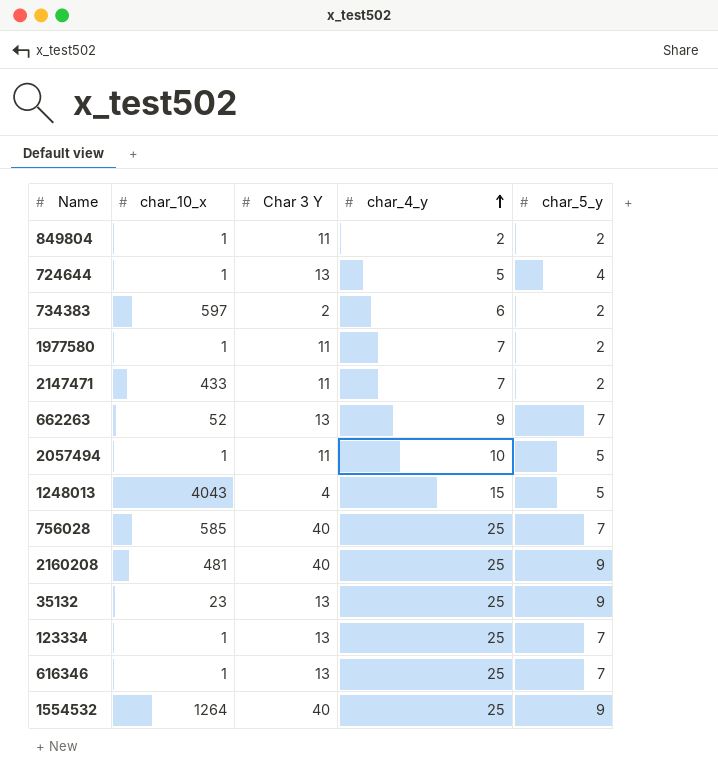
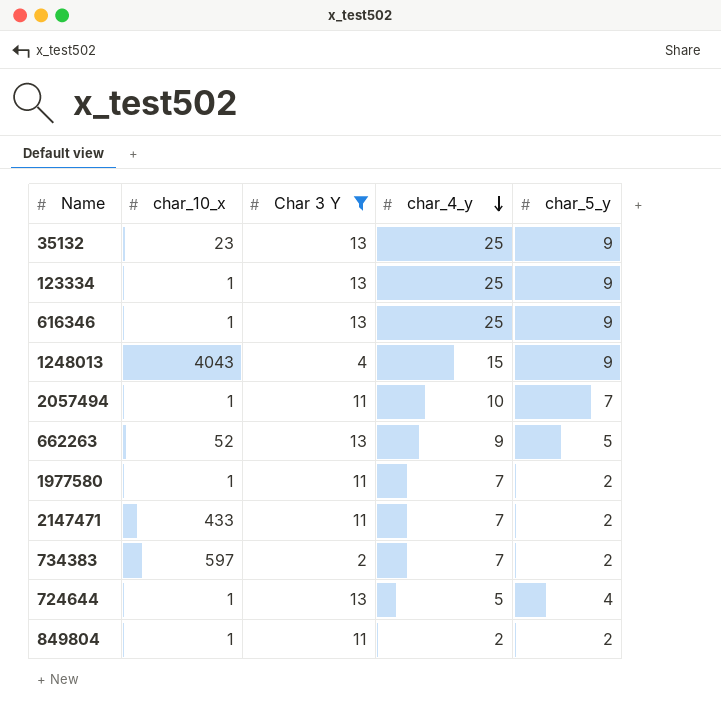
filter: none -> Char 3 Y != 40
row order: char_4_y ascending -> char_4_y descending
123334 | char_5_y: 7 -> 9
616346 | char_5_y: 7 -> 9
1248013 | char_5_y: 5 -> 9
2057494 | char_5_y: 5 -> 7
662263 | char_5_y: 7 -> 5
734383 | char_4_y: 6 -> 7

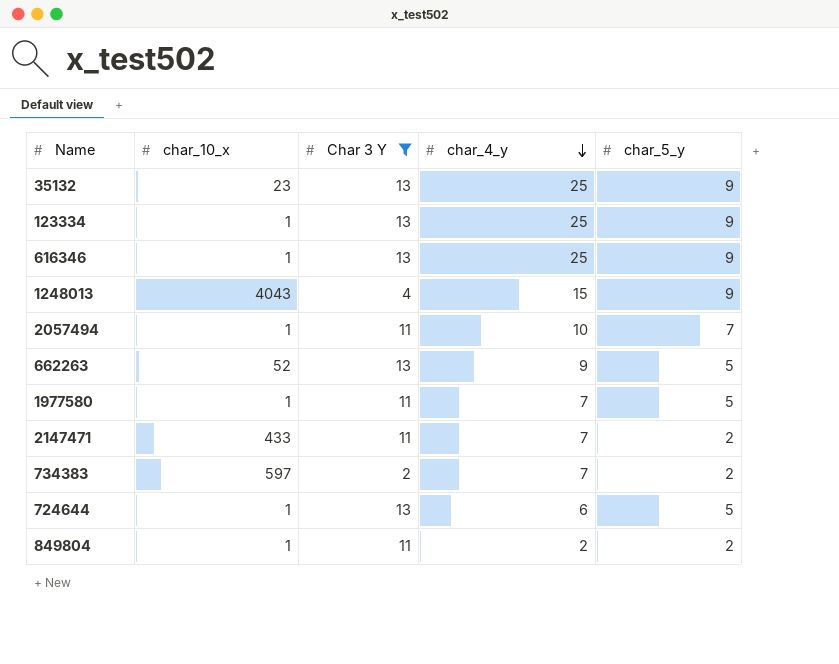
1977580 | char_5_y: 2 -> 5
724644 | char_4_y: 5 -> 6
724644 | char_5_y: 4 -> 5

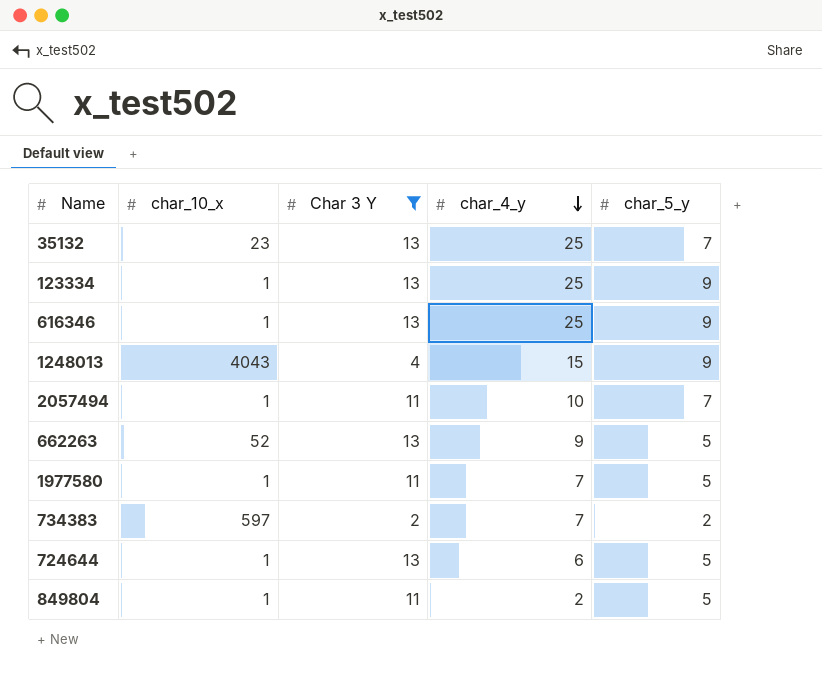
row 2147471: 433 | 11 | 7 | 2 -> none
35132 | char_5_y: 9 -> 7
849804 | char_5_y: 2 -> 5

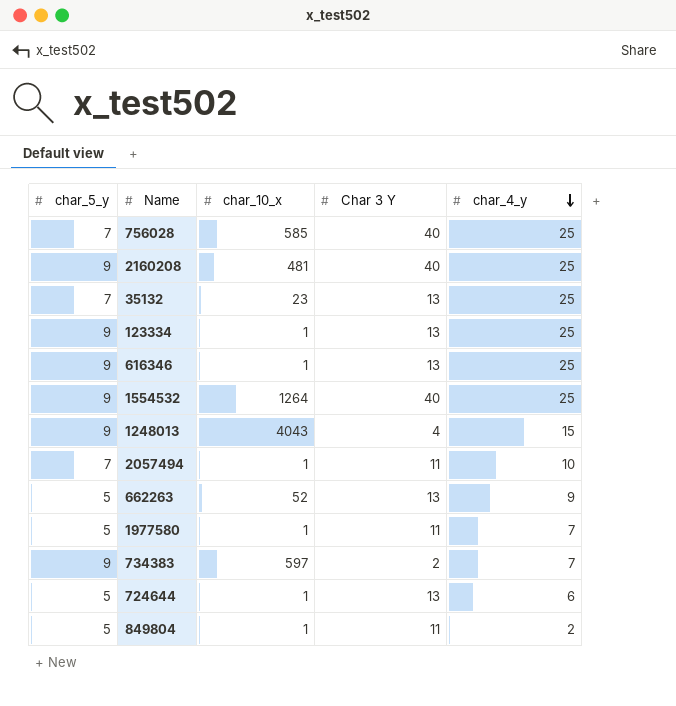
filter: Char 3 Y != 40 -> none
column char_5_y | position: 5 -> 1
734383 | char_5_y: 2 -> 9

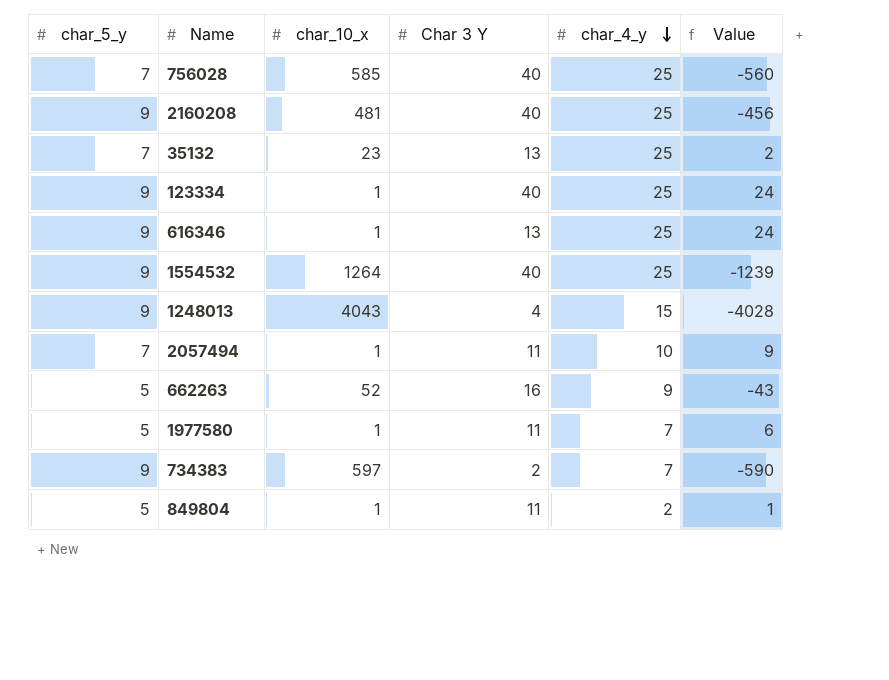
column Value | formula: none -> [char_4_y] - [char_10_x]
row 724644: 5 | 1 | 13 | 6 -> none
123334 | Char 3 Y: 13 -> 40
662263 | Char 3 Y: 13 -> 16

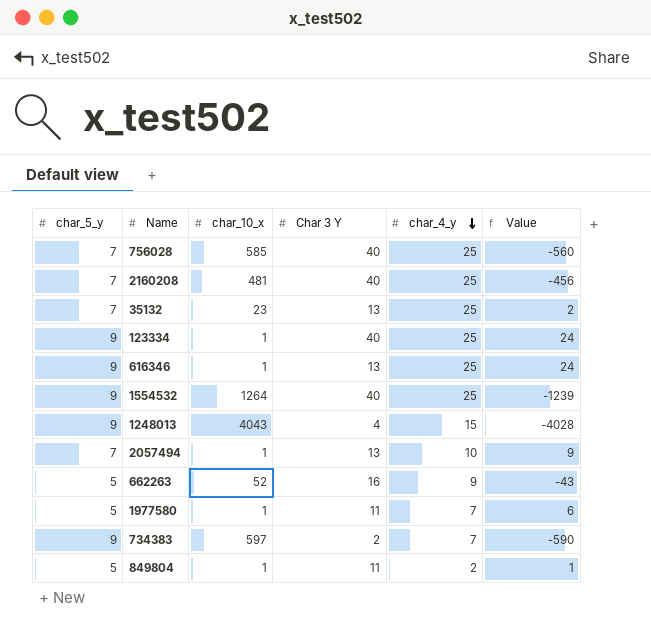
2160208 | char_5_y: 9 -> 7
2057494 | Char 3 Y: 11 -> 13

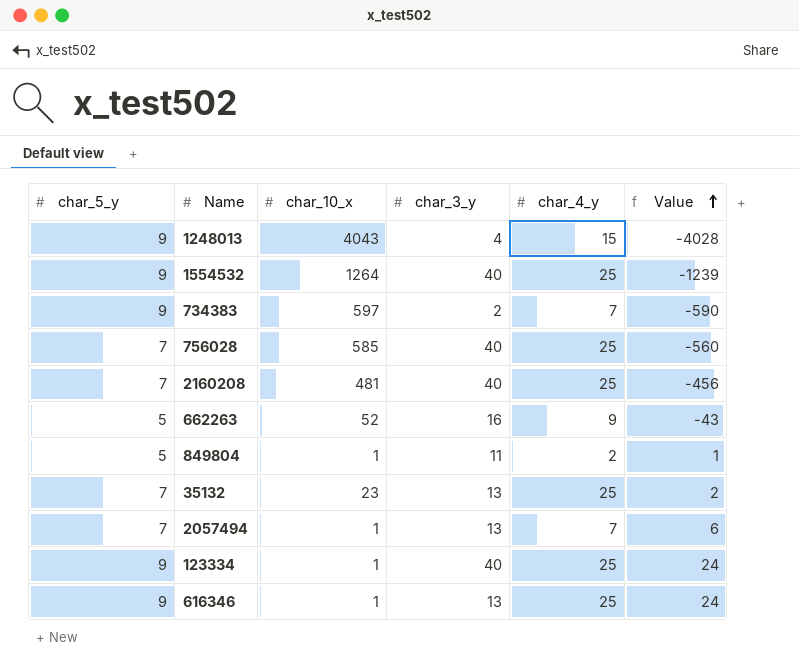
row order: char_4_y descending -> Value ascending
column name: Char 3 Y -> char_3_y
row 1977580: 5 | 1 | 11 | 7 | 6 -> none
2057494 | char_4_y: 10 -> 7
2057494 | Value: 9 -> 6

